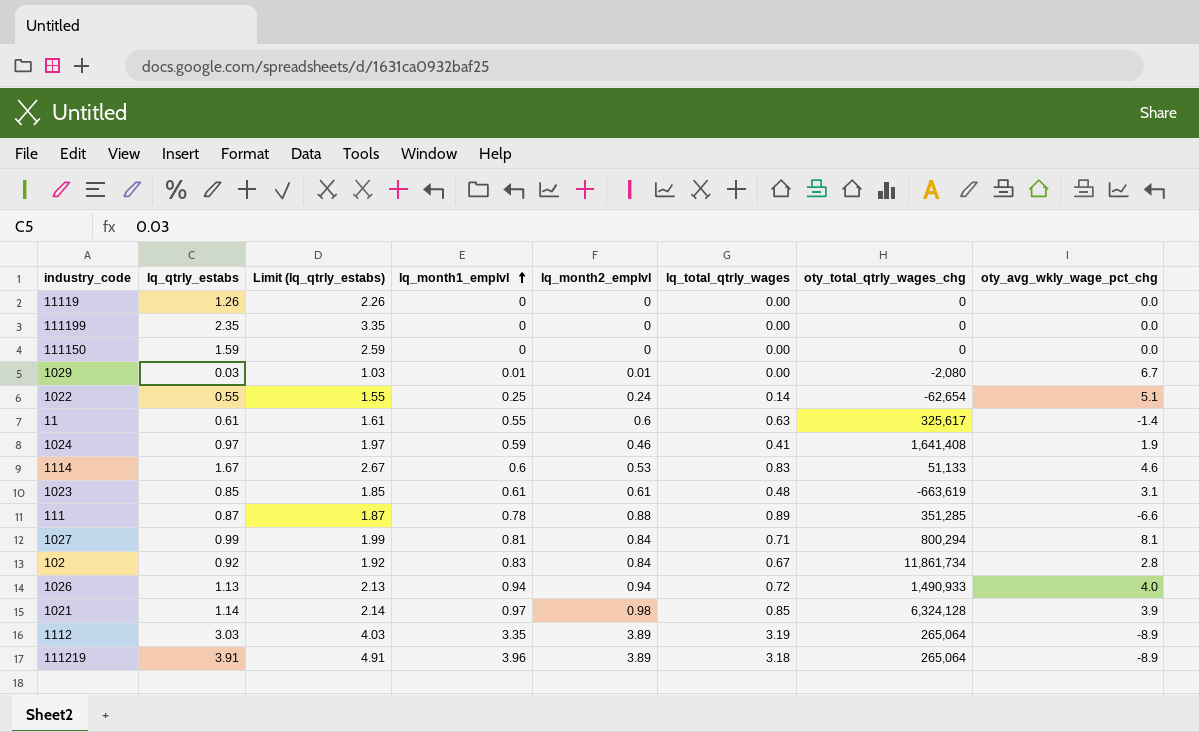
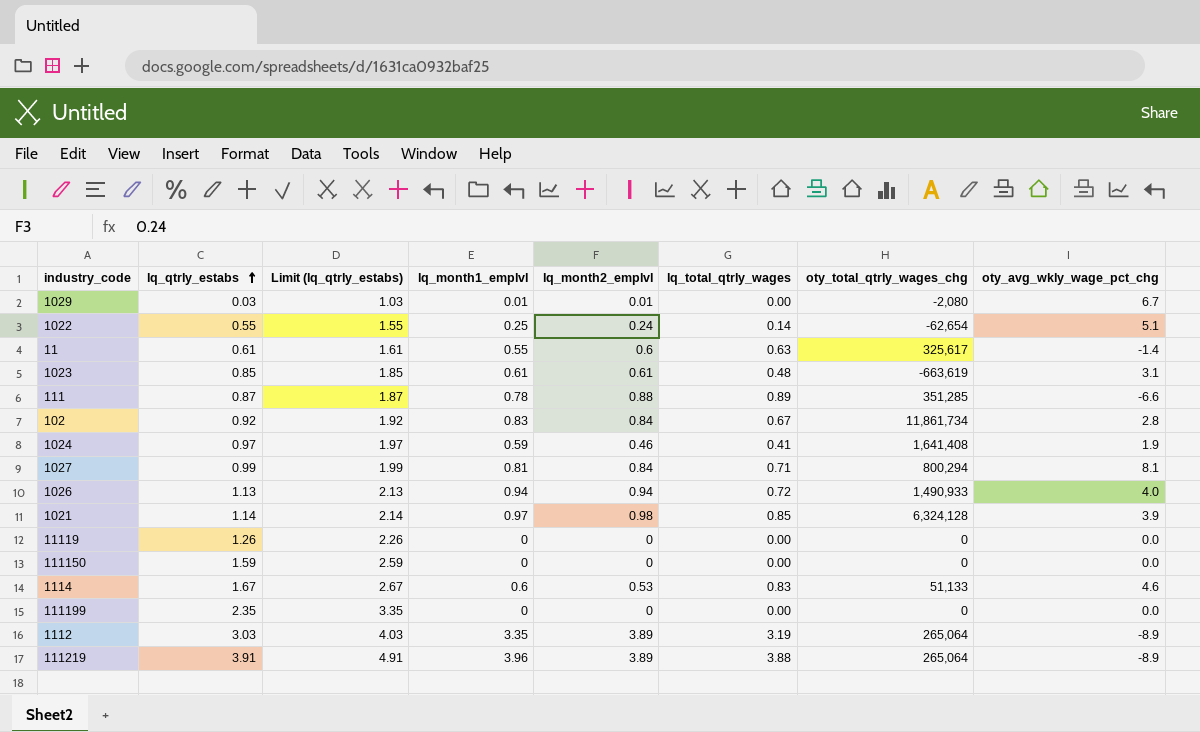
row order: lq_month1_emplvl ascending -> lq_qtrly_estabs ascending
111219 | lq_total_qtrly_wages: 3.18 -> 3.88

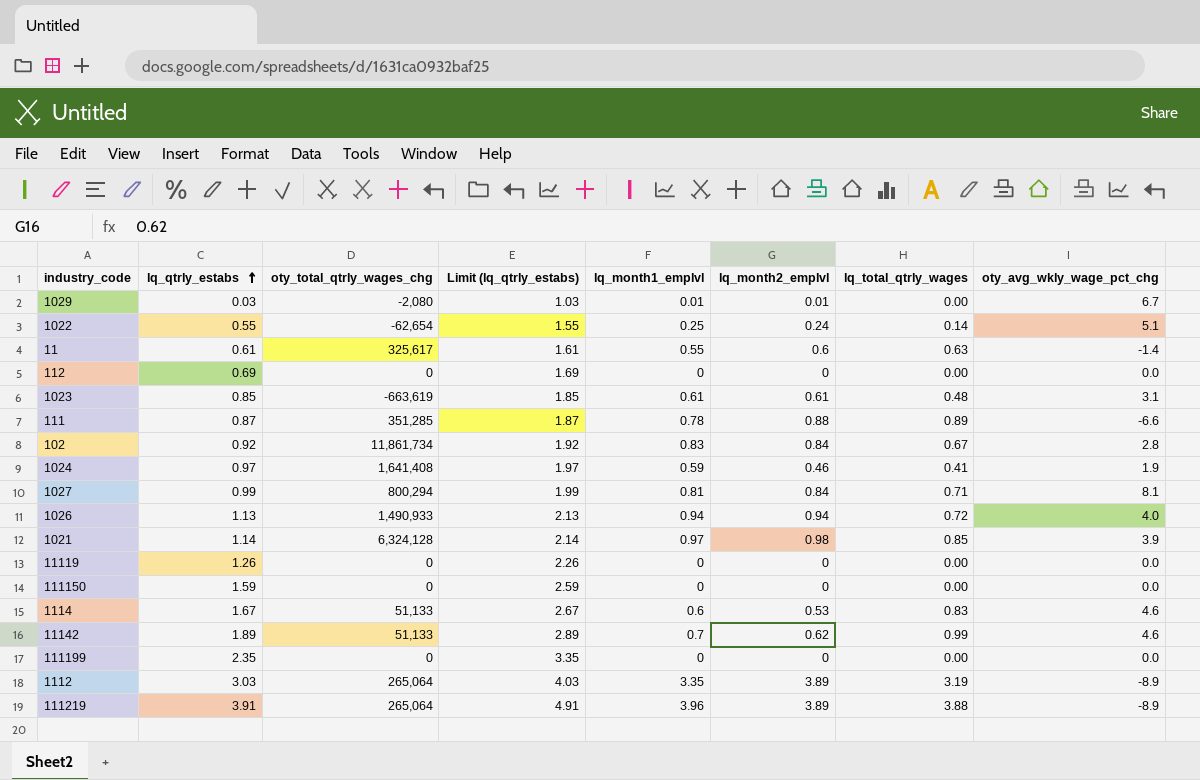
column oty_total_qtrly_wages_chg | position: 7 -> 3
row 112: none -> 0.69 | 0 | 1.69 | 0 | 0 | 0.00 | 0.0
row 11142: none -> 1.89 | 51,133 | 2.89 | 0.7 | 0.62 | 0.99 | 4.6

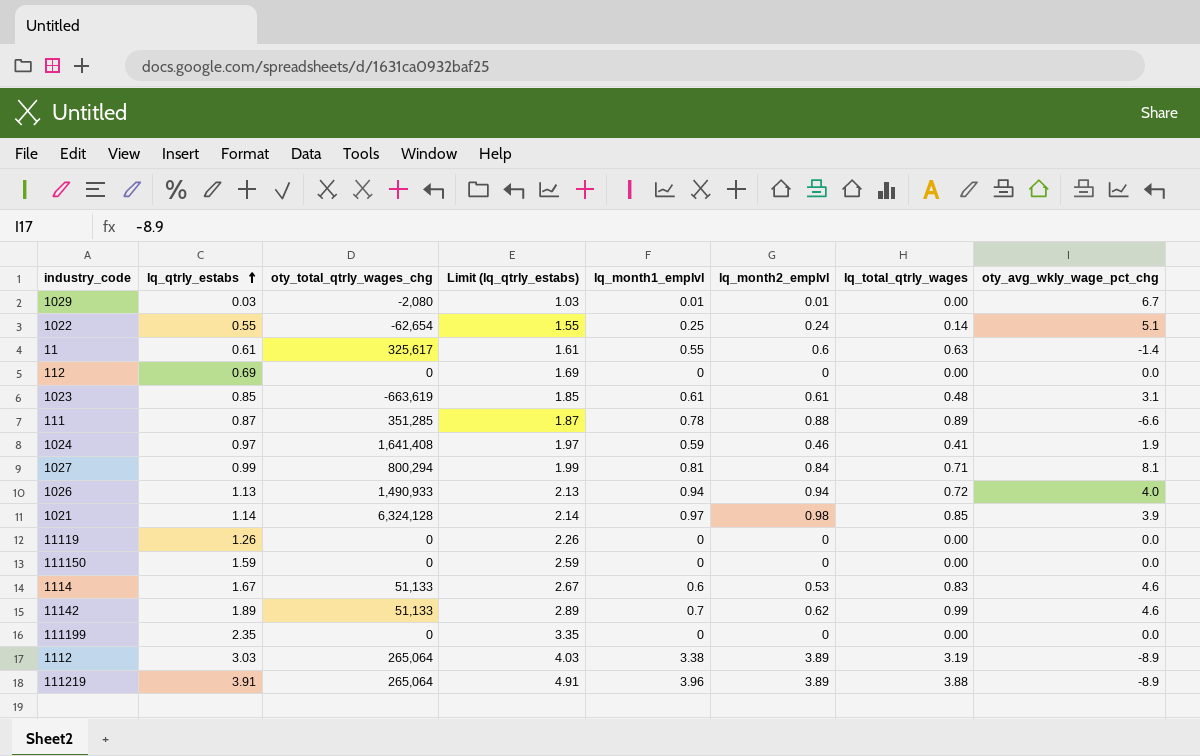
row 102: 0.92 | 11,861,734 | 1.92 | 0.83 | 0.84 | 0.67 | 2.8 -> none
1112 | lq_month1_emplvl: 3.35 -> 3.38

